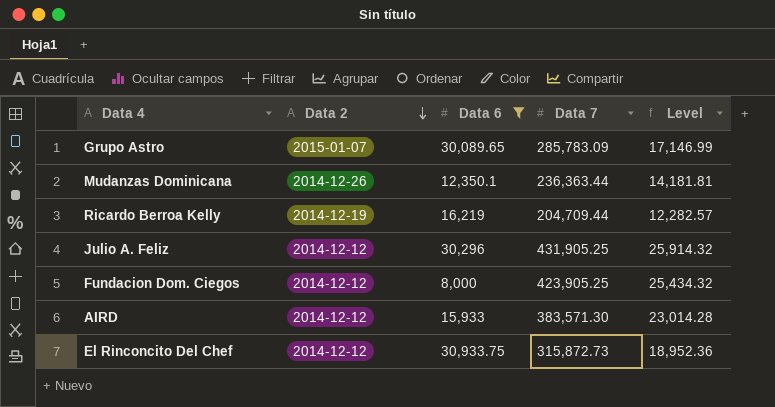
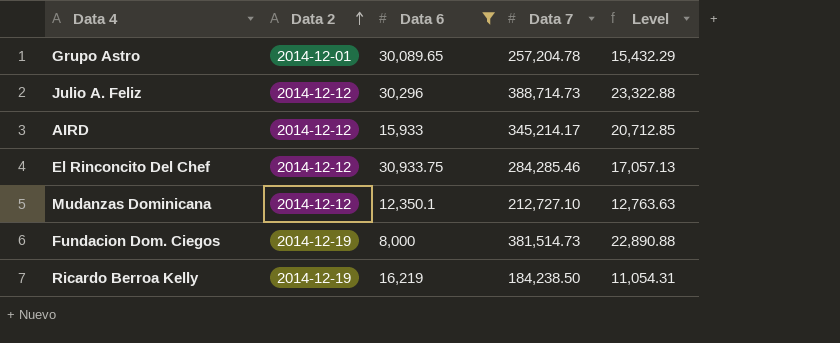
row order: Data 2 descending -> Data 2 ascending
Grupo Astro | Data 2: 2015-01-07 -> 2014-12-01
Grupo Astro | Data 7: 285,783.09 -> 257,204.78
Grupo Astro | Level: 17,146.99 -> 15,432.29
Julio A. Feliz | Data 7: 431,905.25 -> 388,714.73
Julio A. Feliz | Level: 25,914.32 -> 23,322.88
AIRD | Data 7: 383,571.30 -> 345,214.17
AIRD | Level: 23,014.28 -> 20,712.85
El Rinconcito Del Chef | Data 7: 315,872.73 -> 284,285.46
El Rinconcito Del Chef | Level: 18,952.36 -> 17,057.13
Mudanzas Dominicana | Data 2: 2014-12-26 -> 2014-12-12
Mudanzas Dominicana | Data 7: 236,363.44 -> 212,727.10
Mudanzas Dominicana | Level: 14,181.81 -> 12,763.63
Fundacion Dom. Ciegos | Data 2: 2014-12-12 -> 2014-12-19
Fundacion Dom. Ciegos | Data 7: 423,905.25 -> 381,514.73
Fundacion Dom. Ciegos | Level: 25,434.32 -> 22,890.88
Ricardo Berroa Kelly | Data 7: 204,709.44 -> 184,238.50
Ricardo Berroa Kelly | Level: 12,282.57 -> 11,054.31

